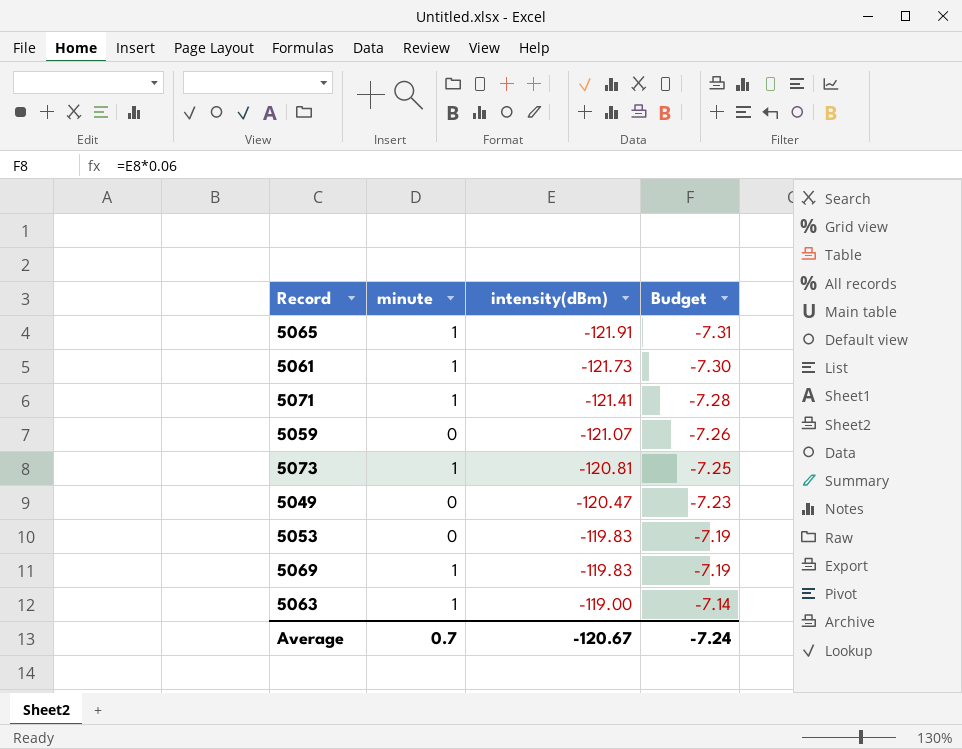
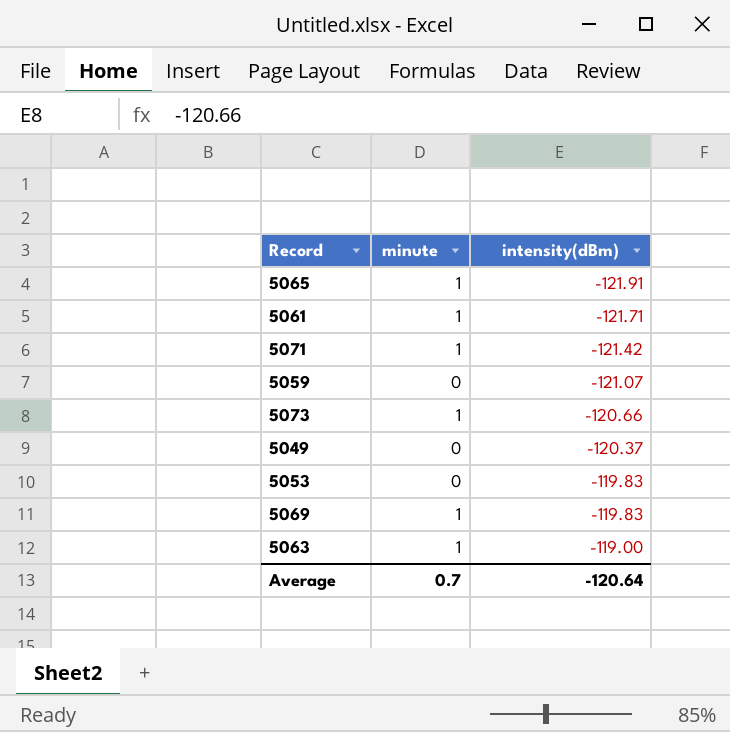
column Budget | formula: [intensity(dBm)] * 0.06 -> none
5061 | intensity(dBm): -121.73 -> -121.71
5071 | intensity(dBm): -121.41 -> -121.42
5073 | intensity(dBm): -120.81 -> -120.66
5049 | intensity(dBm): -120.47 -> -120.37
Average | intensity(dBm): -120.67 -> -120.64

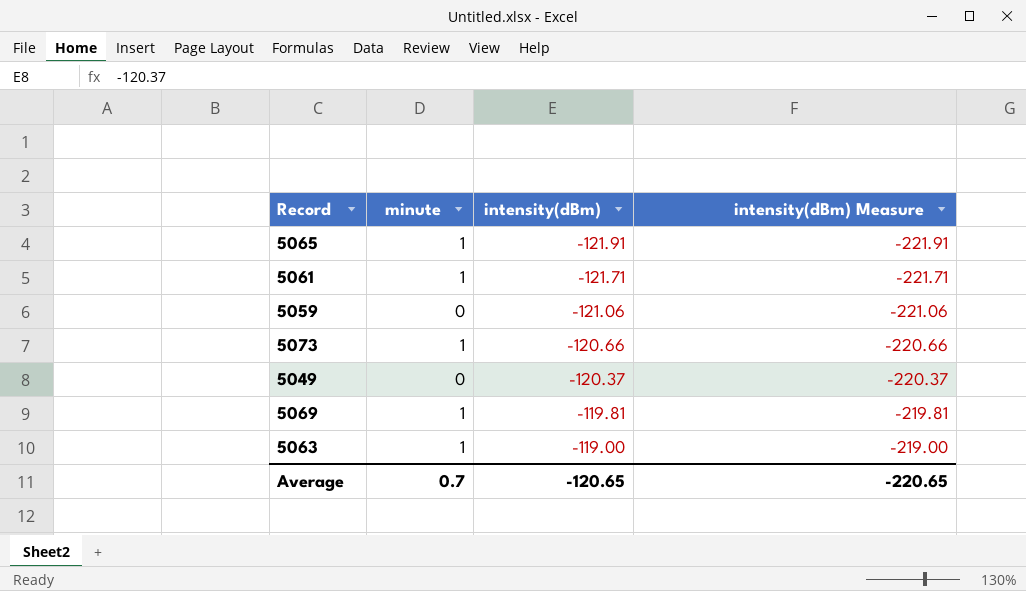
column intensity(dBm) Measure | formula: none -> [intensity(dBm)] - 100
row 5071: 1 | -121.42 -> none
row 5053: 0 | -119.83 -> none
5059 | intensity(dBm): -121.07 -> -121.06
5069 | intensity(dBm): -119.83 -> -119.81
Average | intensity(dBm): -120.64 -> -120.65

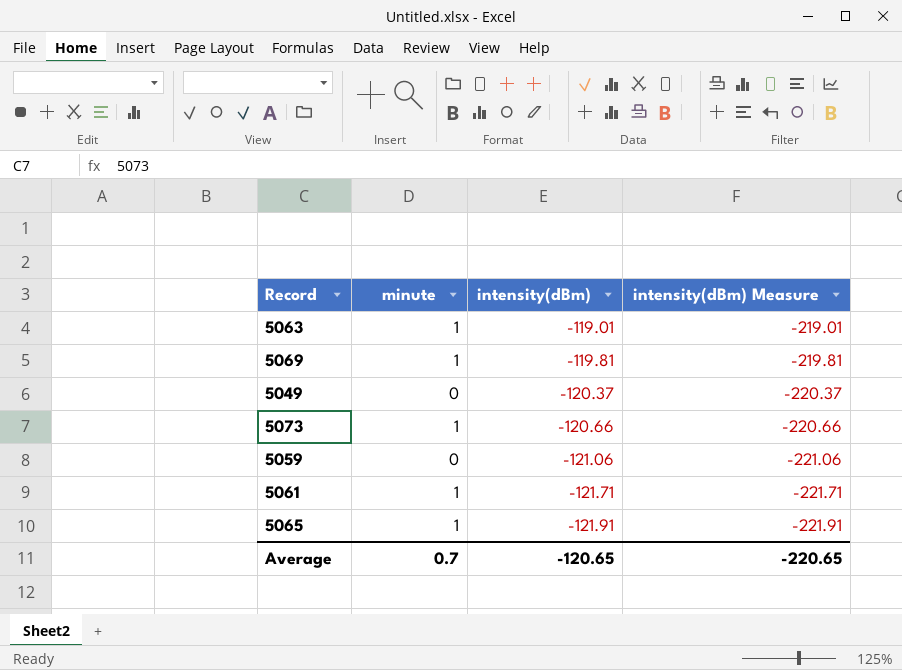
row order: intensity(dBm) ascending -> intensity(dBm) descending
5063 | intensity(dBm): -119.00 -> -119.01
5063 | intensity(dBm) Measure: -219.00 -> -219.01

